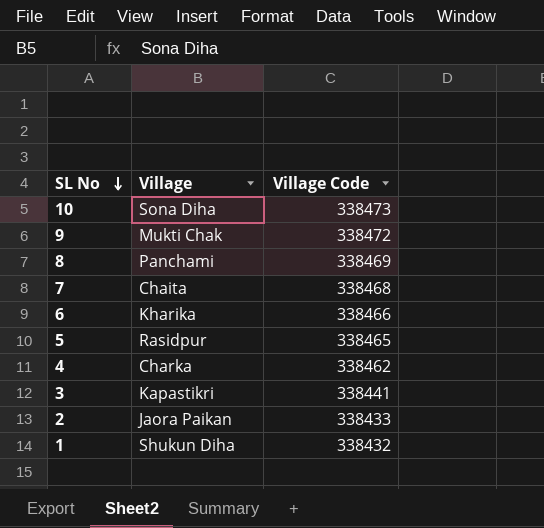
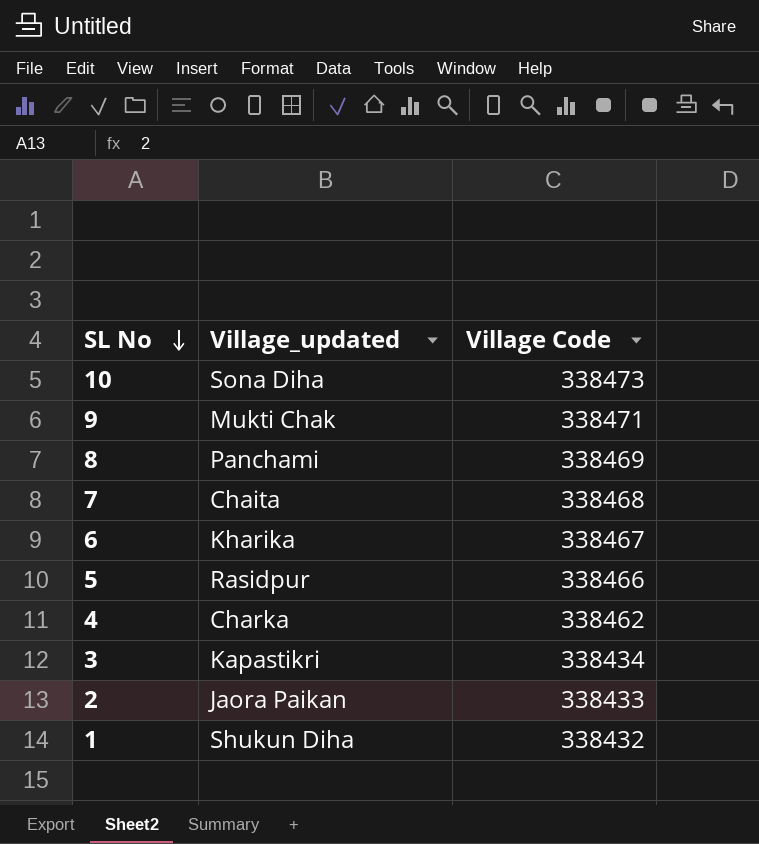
column name: Village -> Village_updated
9 | Village Code: 338472 -> 338471
6 | Village Code: 338466 -> 338467
5 | Village Code: 338465 -> 338466
3 | Village Code: 338441 -> 338434

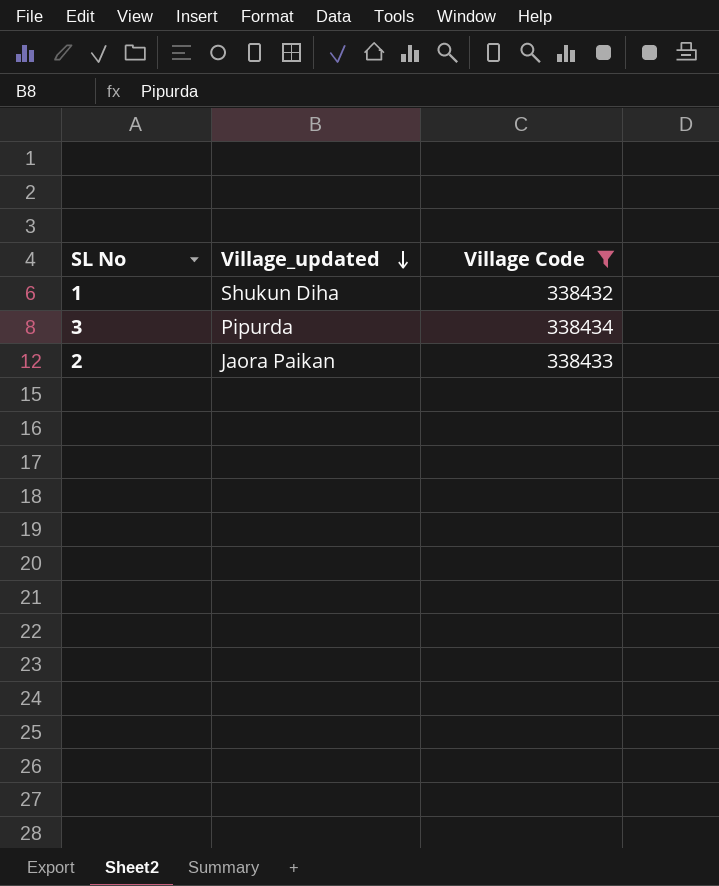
filter: none -> Village Code <= 338434
row order: SL No descending -> Village_updated descending
3 | Village_updated: Kapastikri -> Pipurda

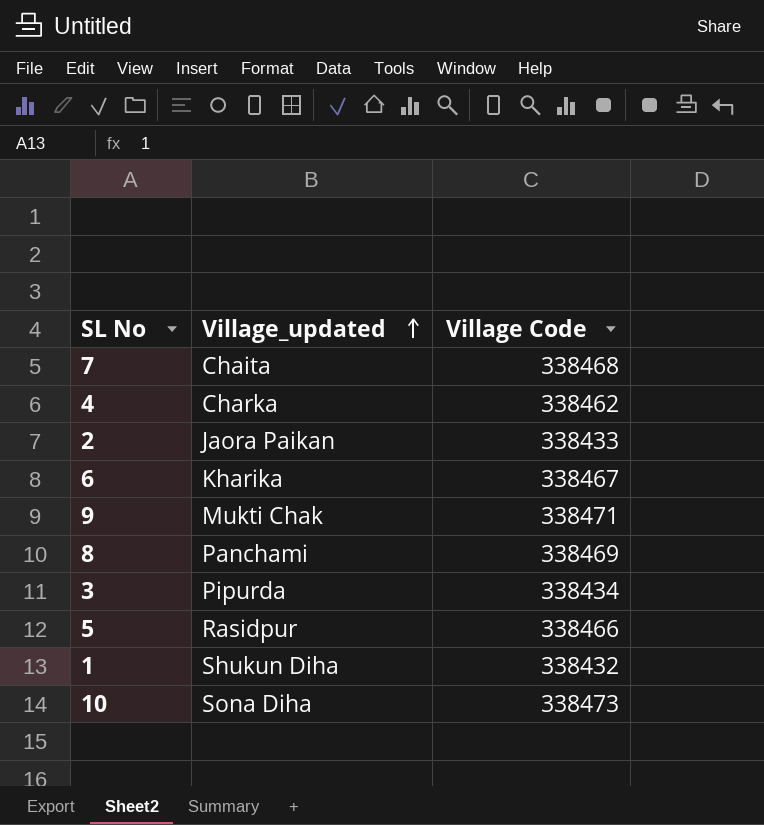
filter: Village Code <= 338434 -> none
row order: Village_updated descending -> Village_updated ascending

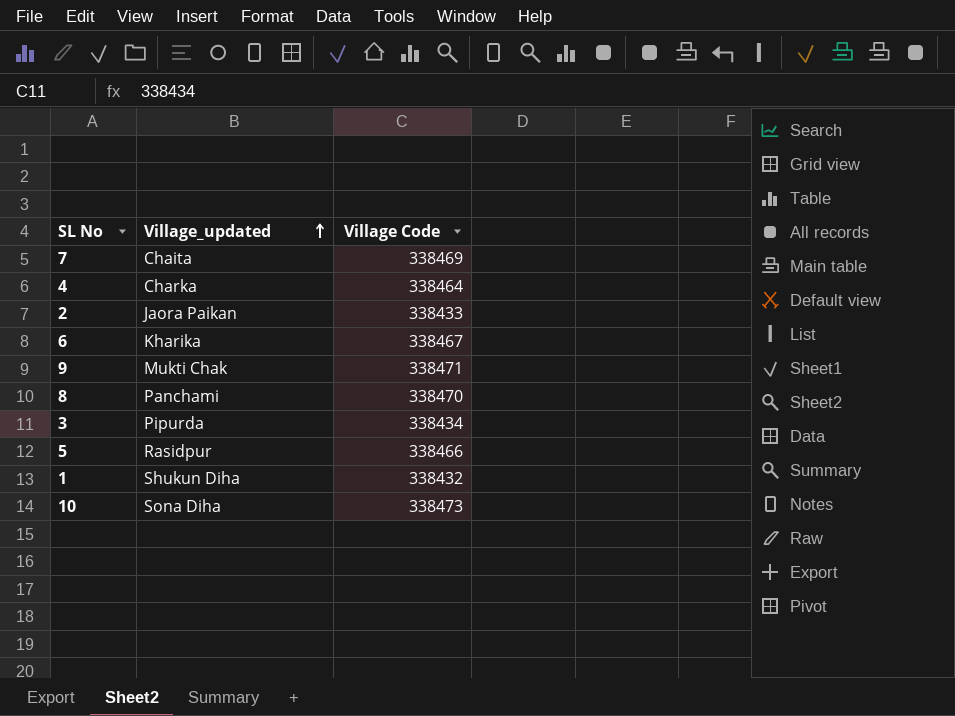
7 | Village Code: 338468 -> 338469
4 | Village Code: 338462 -> 338464
8 | Village Code: 338469 -> 338470

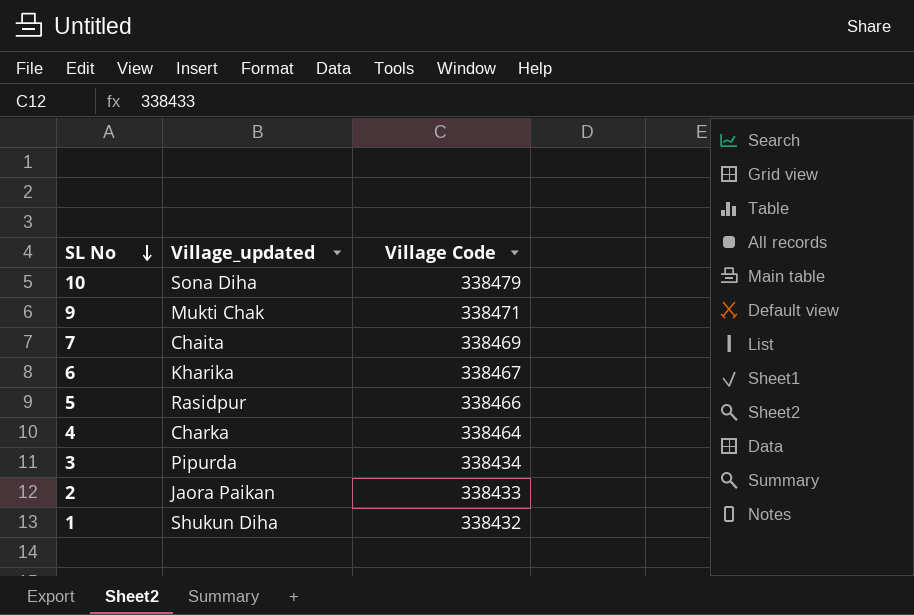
row order: Village_updated ascending -> SL No descending
row 8: Panchami | 338470 -> none
10 | Village Code: 338473 -> 338479

